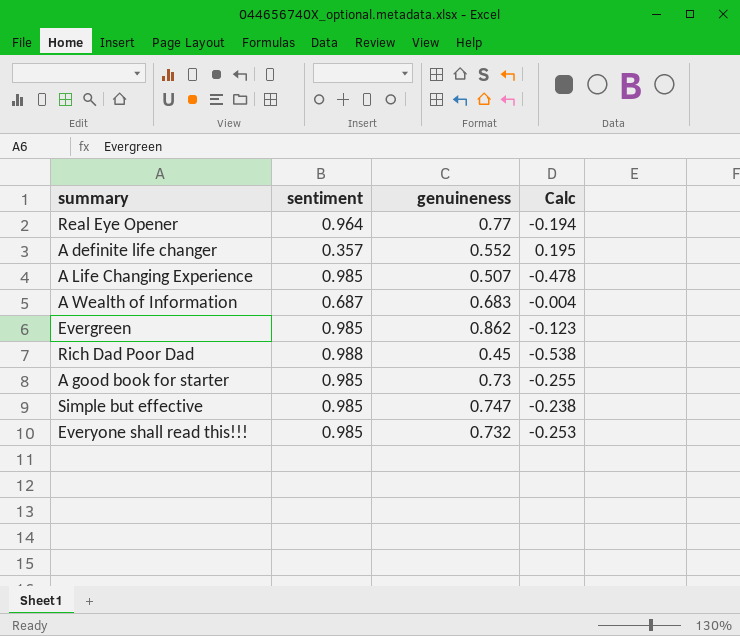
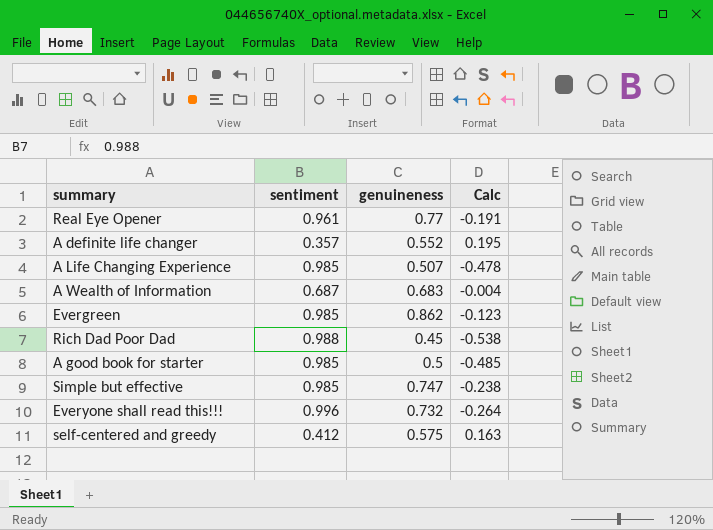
Real Eye Opener | sentiment: 0.964 -> 0.961
Real Eye Opener | Calc: -0.194 -> -0.191
A good book for starter | genuineness: 0.73 -> 0.5
A good book for starter | Calc: -0.255 -> -0.485
Everyone shall read this!!! | sentiment: 0.985 -> 0.996
Everyone shall read this!!! | Calc: -0.253 -> -0.264
row self-centered and greedy: none -> 0.412 | 0.575 | 0.163

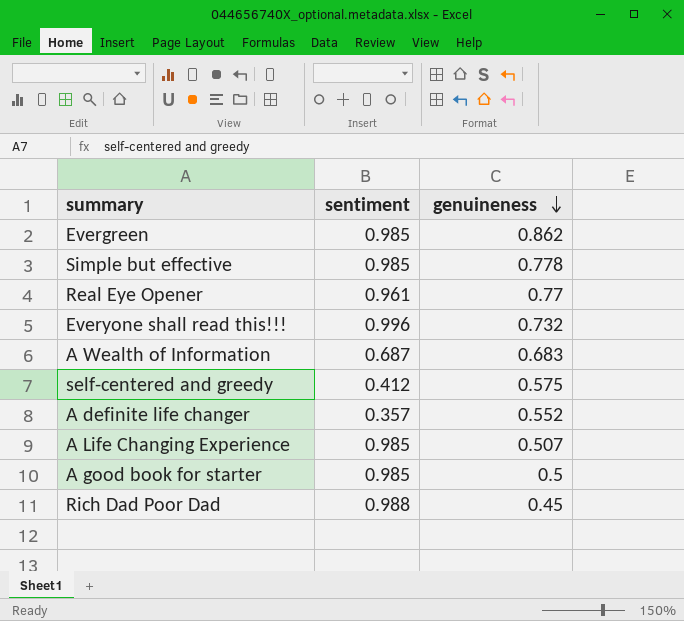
row order: none -> genuineness descending
column Calc | formula: [genuineness] - [sentiment] -> none
Simple but effective | genuineness: 0.747 -> 0.778

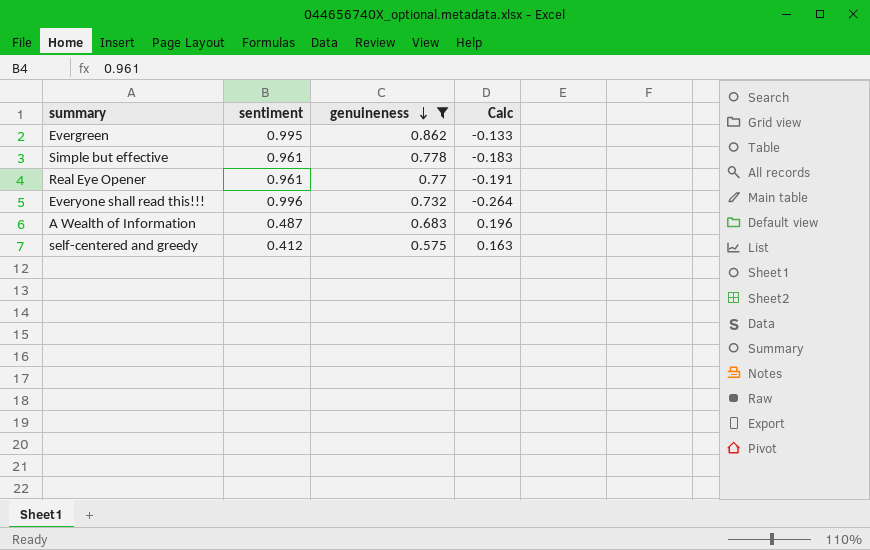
filter: none -> genuineness >= 0.575
column Calc | formula: none -> [genuineness] - [sentiment]
Evergreen | sentiment: 0.985 -> 0.995
Simple but effective | sentiment: 0.985 -> 0.961
A Wealth of Information | sentiment: 0.687 -> 0.487

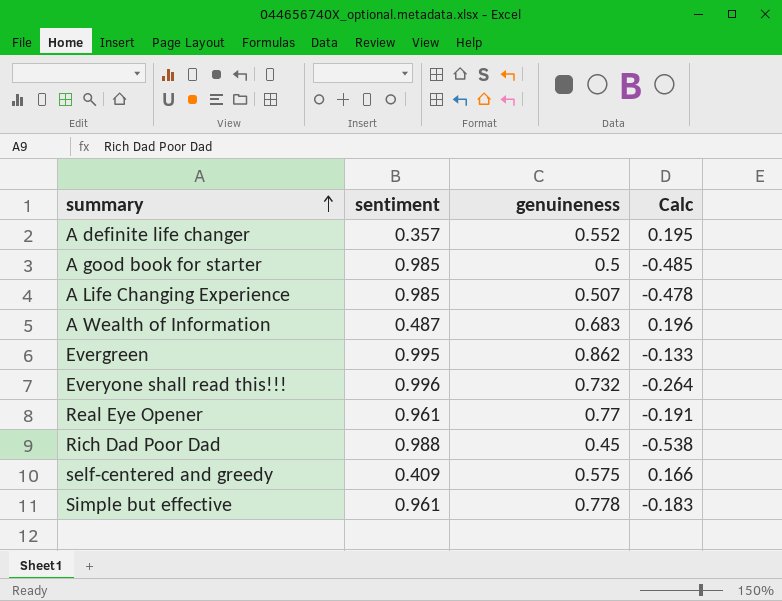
filter: genuineness >= 0.575 -> none
row order: genuineness descending -> summary ascending
self-centered and greedy | sentiment: 0.412 -> 0.409
self-centered and greedy | Calc: 0.163 -> 0.166

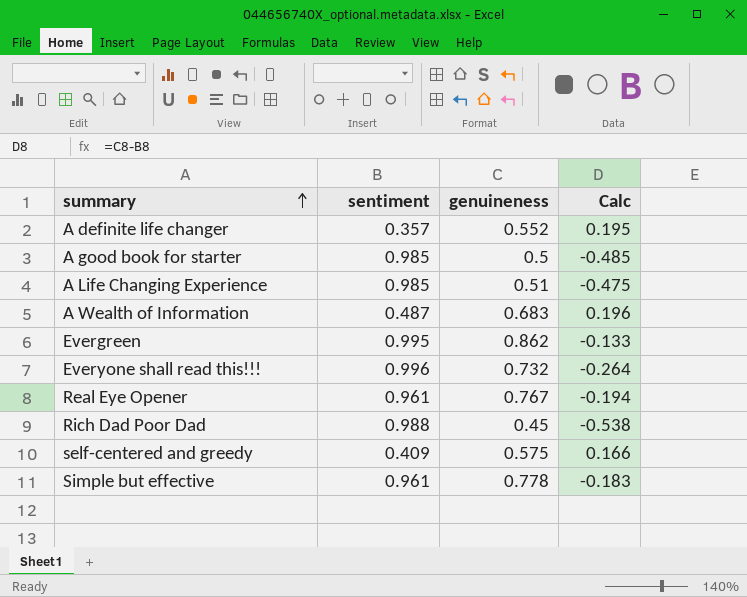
A Life Changing Experience | genuineness: 0.507 -> 0.51
A Life Changing Experience | Calc: -0.478 -> -0.475
Real Eye Opener | genuineness: 0.77 -> 0.767
Real Eye Opener | Calc: -0.191 -> -0.194

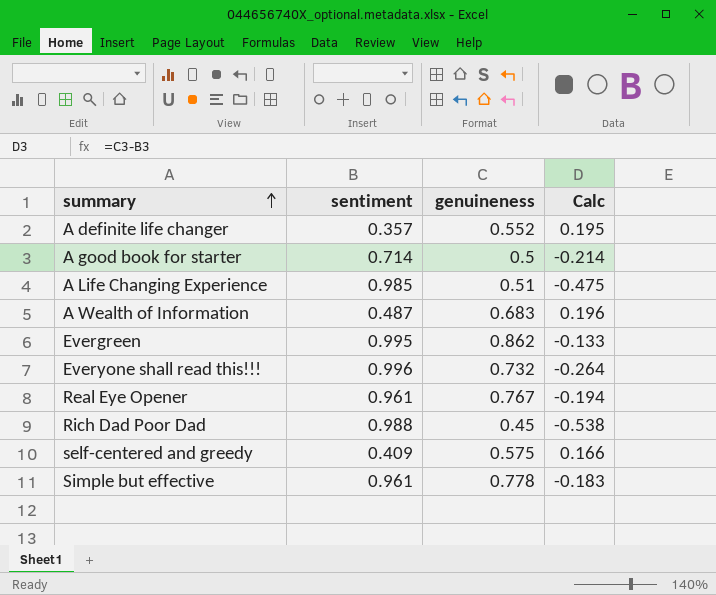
A good book for starter | sentiment: 0.985 -> 0.714
A good book for starter | Calc: -0.485 -> -0.214

